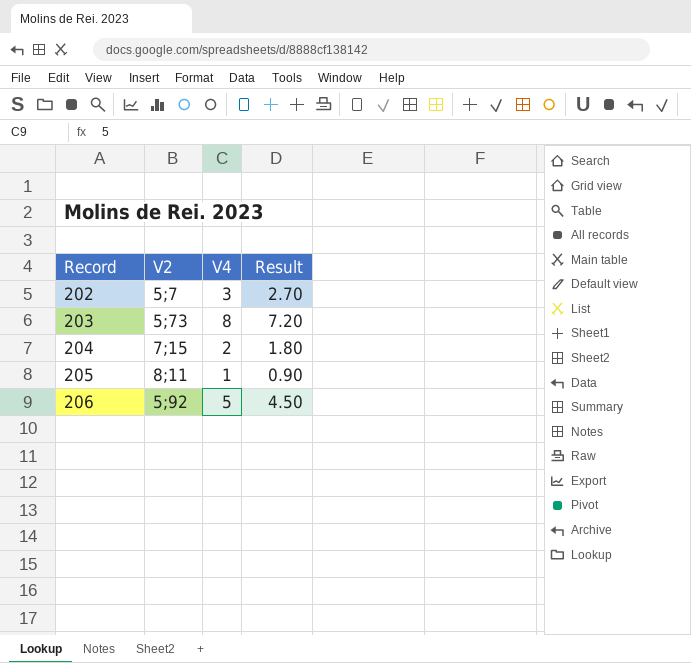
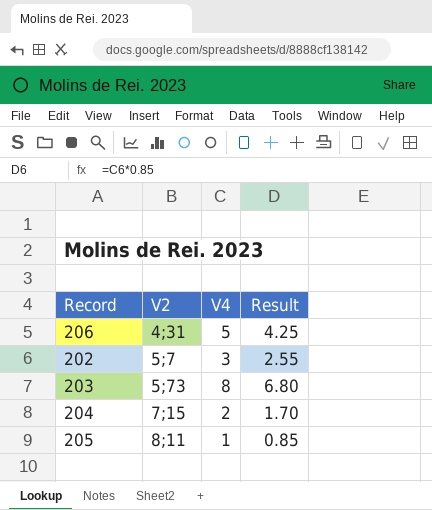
row order: Record ascending -> V2 ascending
column Result | formula: [V4] * 0.9 -> [V4] * 0.85
206 | V2: 5;92 -> 4;31

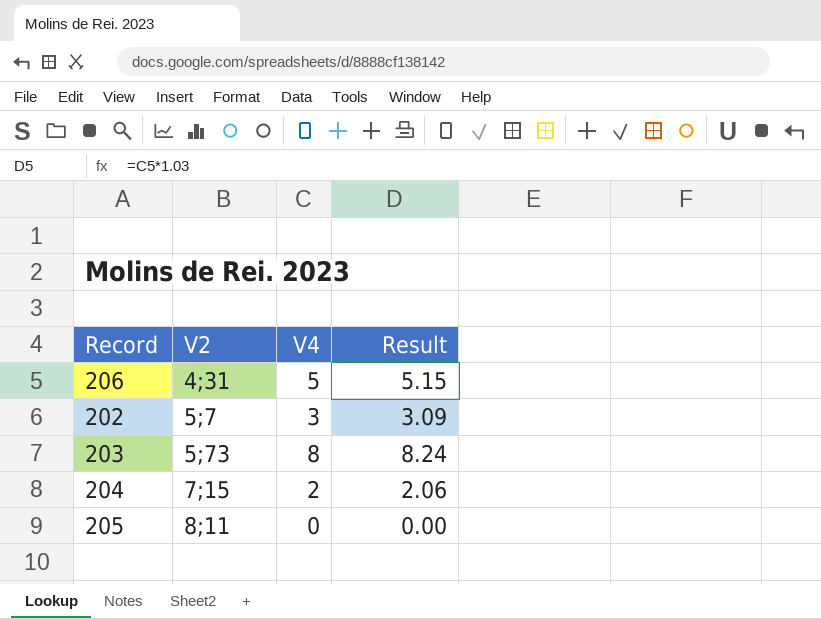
column Result | formula: [V4] * 0.85 -> [V4] * 1.03
205 | V4: 1 -> 0

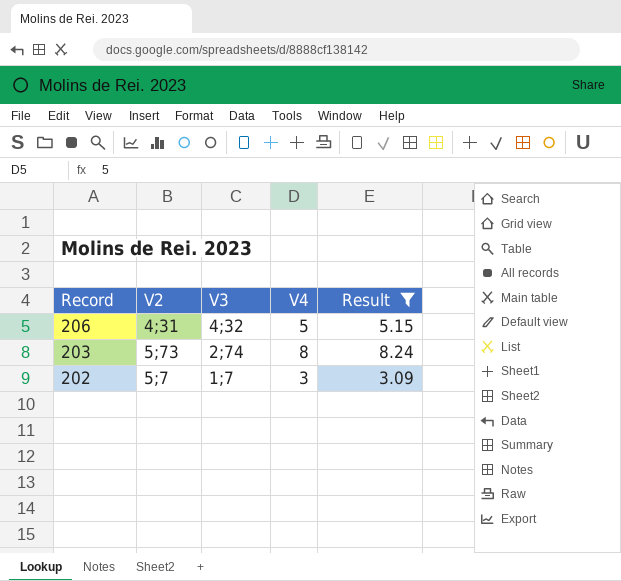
filter: none -> Result >= 3.09
row order: V2 ascending -> Record descending
column V3 | position: none -> 3

